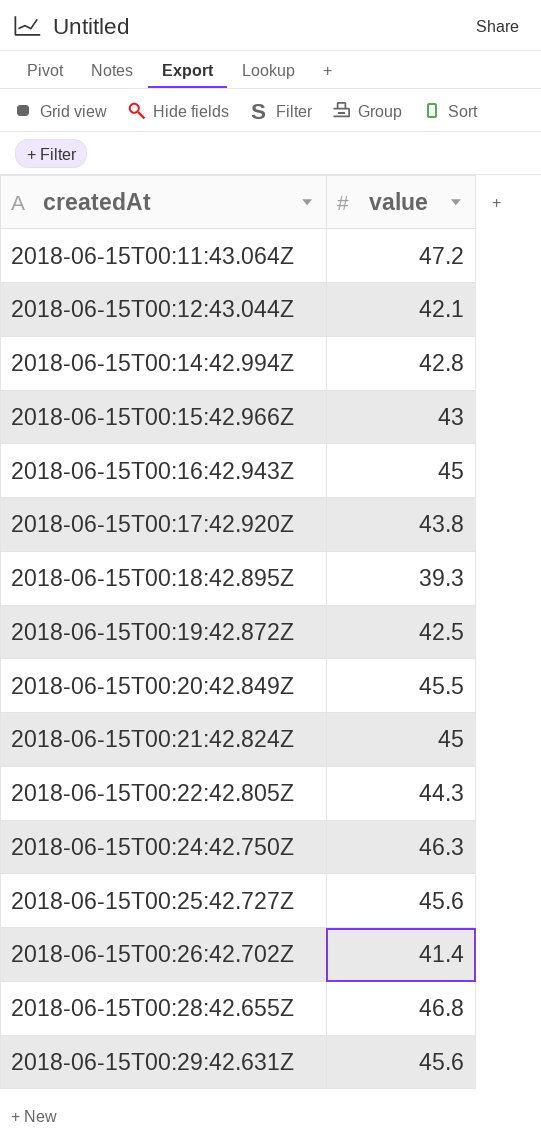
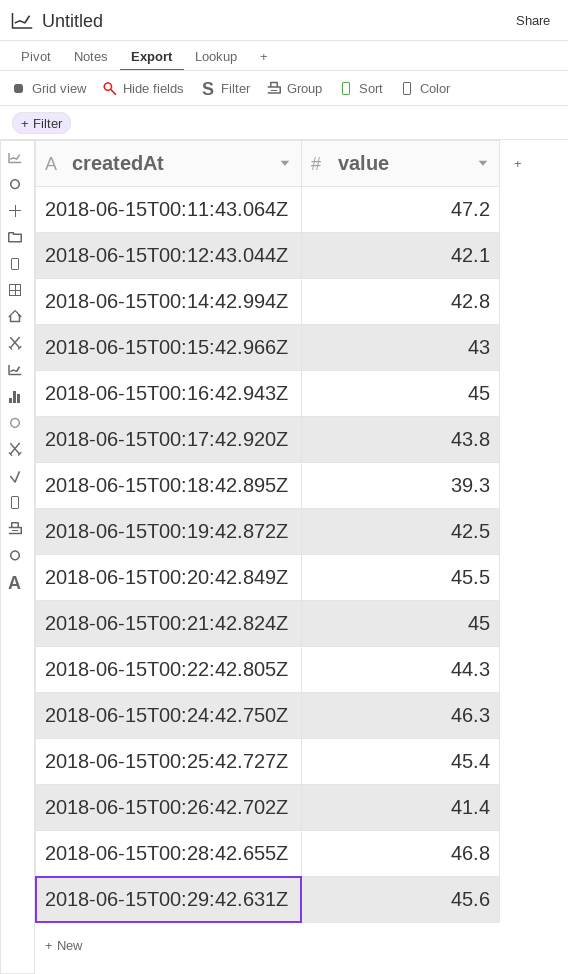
2018-06-15T00:25:42.727Z | value: 45.6 -> 45.4

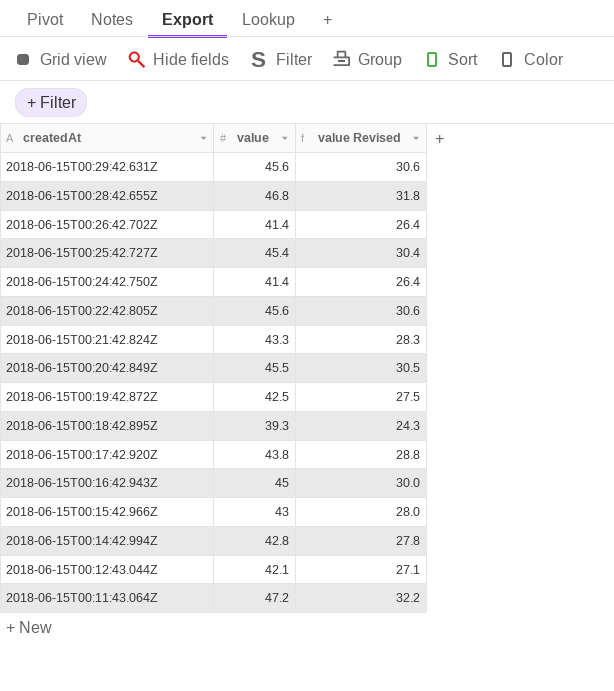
row order: createdAt ascending -> createdAt descending
column value Revised | formula: none -> [value] - 15
2018-06-15T00:24:42.750Z | value: 46.3 -> 41.4
2018-06-15T00:22:42.805Z | value: 44.3 -> 45.6
2018-06-15T00:21:42.824Z | value: 45 -> 43.3

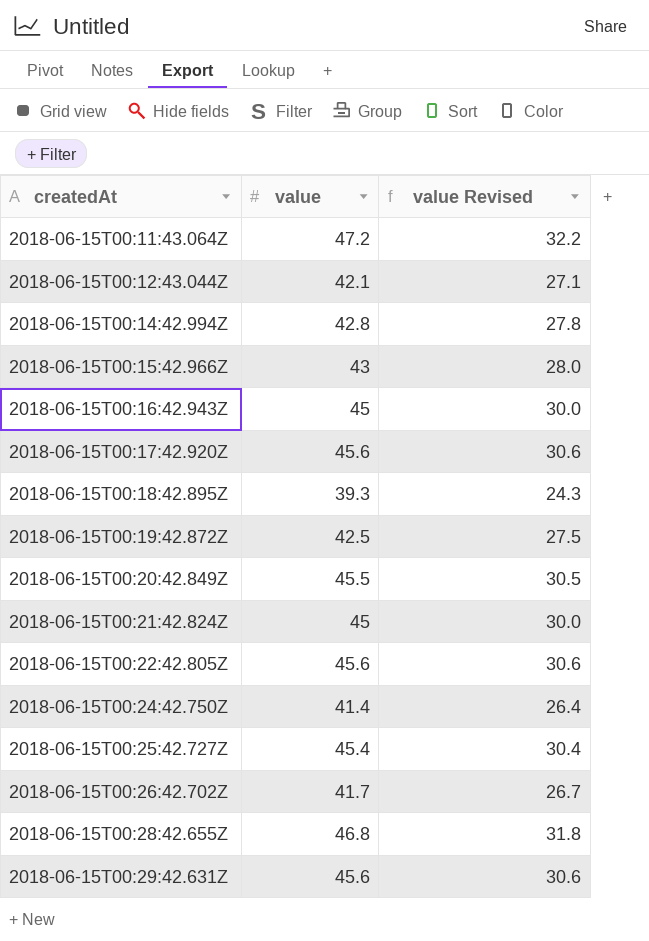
row order: createdAt descending -> createdAt ascending
2018-06-15T00:17:42.920Z | value: 43.8 -> 45.6
2018-06-15T00:17:42.920Z | value Revised: 28.8 -> 30.6
2018-06-15T00:21:42.824Z | value: 43.3 -> 45
2018-06-15T00:21:42.824Z | value Revised: 28.3 -> 30.0
2018-06-15T00:26:42.702Z | value: 41.4 -> 41.7
2018-06-15T00:26:42.702Z | value Revised: 26.4 -> 26.7

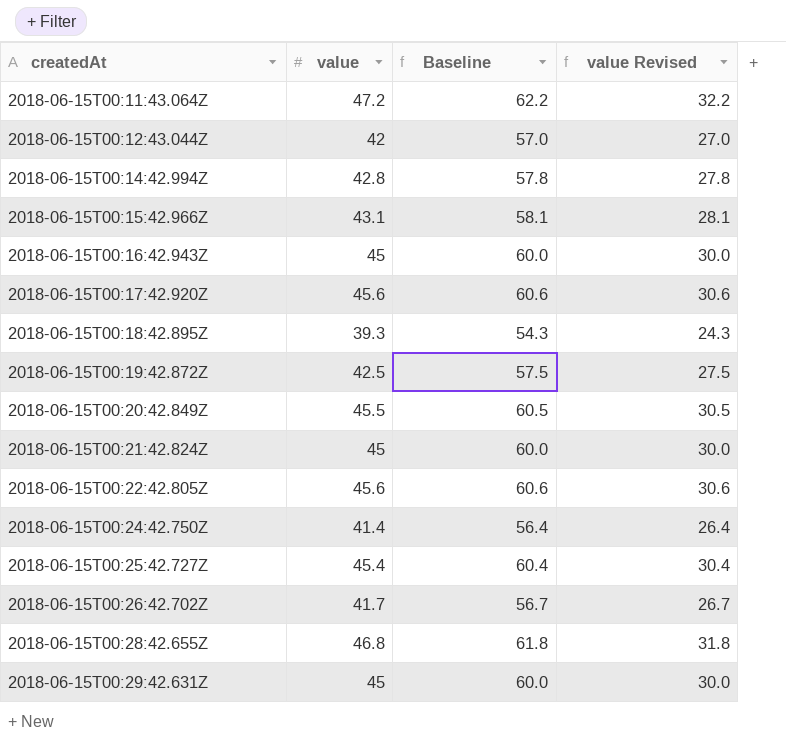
column Baseline | formula: none -> [value] + 15
2018-06-15T00:12:43.044Z | value: 42.1 -> 42
2018-06-15T00:12:43.044Z | value Revised: 27.1 -> 27.0
2018-06-15T00:15:42.966Z | value: 43 -> 43.1
2018-06-15T00:15:42.966Z | value Revised: 28.0 -> 28.1
2018-06-15T00:29:42.631Z | value: 45.6 -> 45
2018-06-15T00:29:42.631Z | value Revised: 30.6 -> 30.0

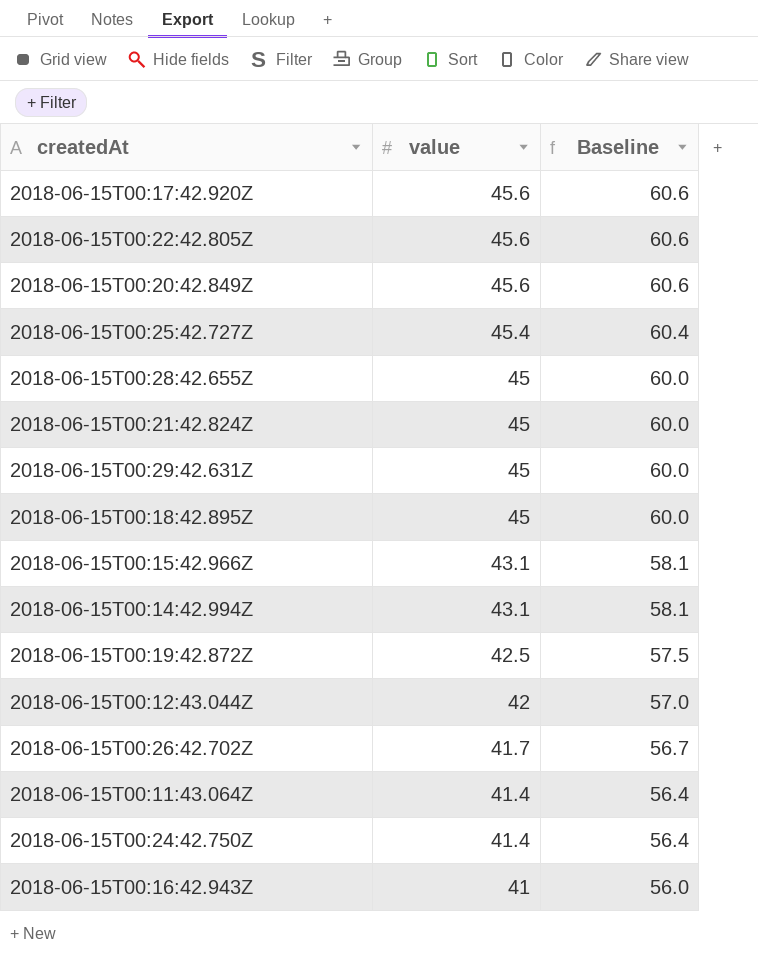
row order: createdAt ascending -> value descending
column value Revised | formula: [value] - 15 -> none
2018-06-15T00:20:42.849Z | value: 45.5 -> 45.6
2018-06-15T00:20:42.849Z | Baseline: 60.5 -> 60.6
2018-06-15T00:28:42.655Z | value: 46.8 -> 45
2018-06-15T00:28:42.655Z | Baseline: 61.8 -> 60.0
2018-06-15T00:18:42.895Z | value: 39.3 -> 45
2018-06-15T00:18:42.895Z | Baseline: 54.3 -> 60.0
2018-06-15T00:14:42.994Z | value: 42.8 -> 43.1
2018-06-15T00:14:42.994Z | Baseline: 57.8 -> 58.1
2018-06-15T00:11:43.064Z | value: 47.2 -> 41.4
2018-06-15T00:11:43.064Z | Baseline: 62.2 -> 56.4
2018-06-15T00:16:42.943Z | value: 45 -> 41
2018-06-15T00:16:42.943Z | Baseline: 60.0 -> 56.0

